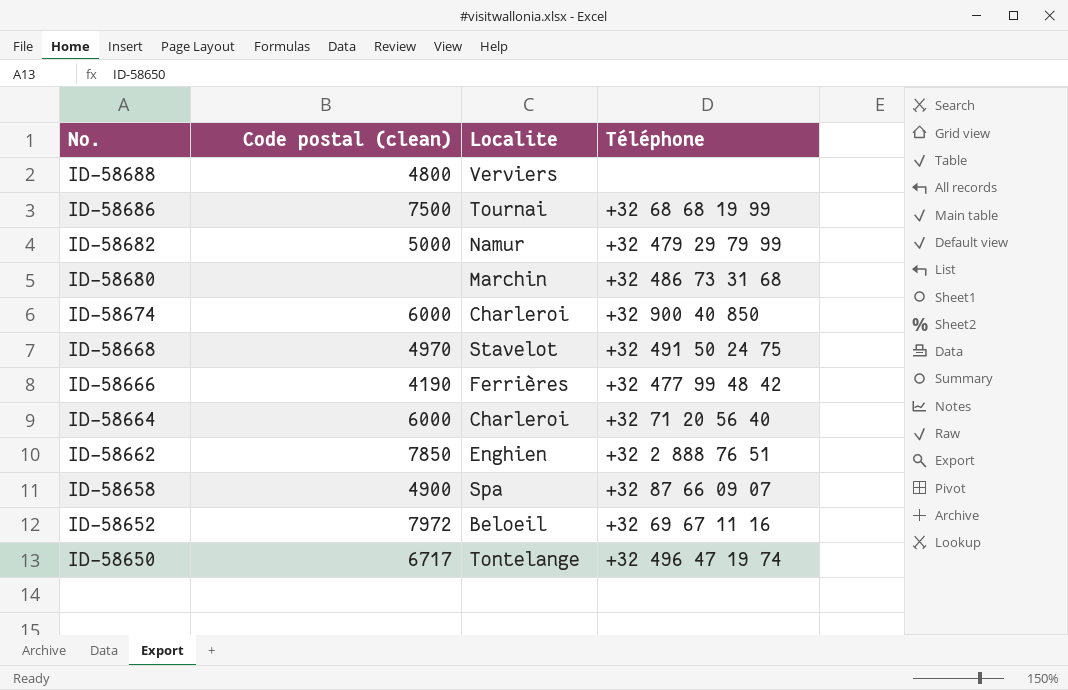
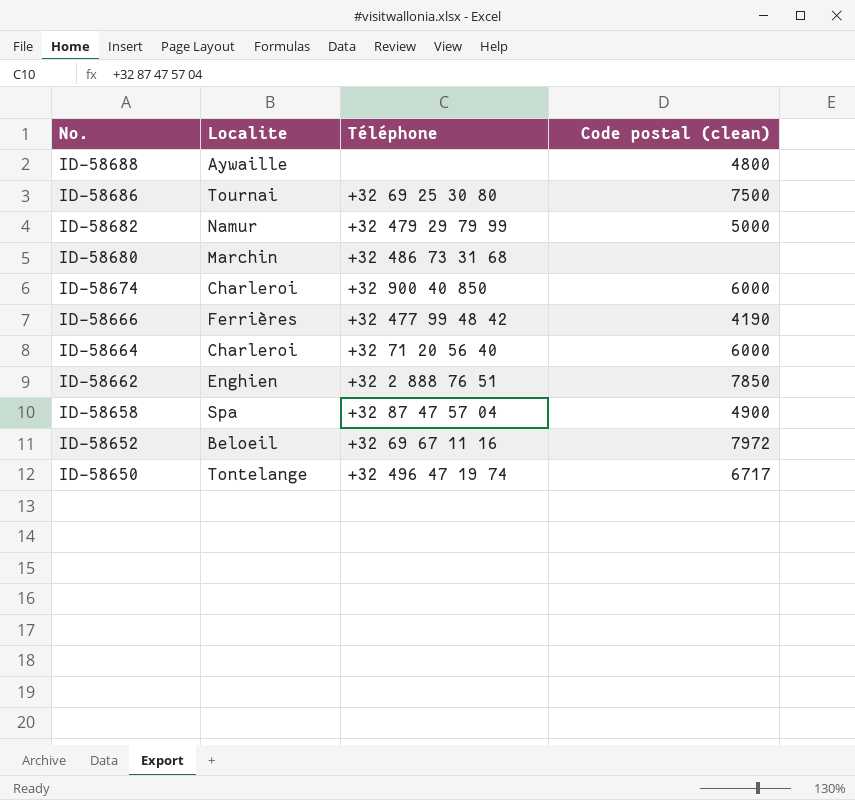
column Code postal (clean) | position: 2 -> 4
row ID-58668: 4970 | Stavelot | +32 491 50 24 75 -> none
ID-58688 | Localite: Verviers -> Aywaille
ID-58686 | Téléphone: +32 68 68 19 99 -> +32 69 25 30 80
ID-58658 | Téléphone: +32 87 66 09 07 -> +32 87 47 57 04

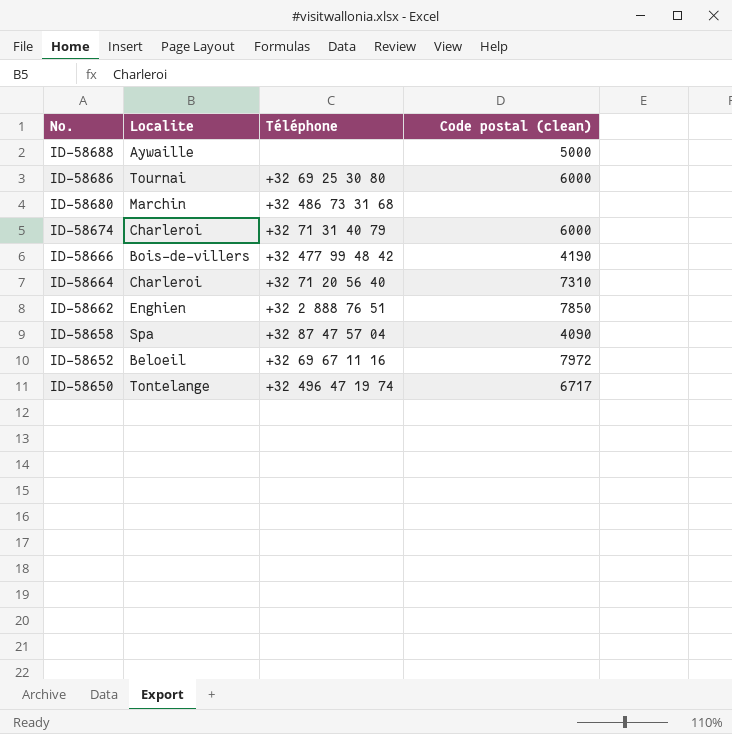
row ID-58682: Namur | +32 479 29 79 99 | 5000 -> none
ID-58688 | Code postal (clean): 4800 -> 5000
ID-58686 | Code postal (clean): 7500 -> 6000
ID-58674 | Téléphone: +32 900 40 850 -> +32 71 31 40 79
ID-58666 | Localite: Ferrières -> Bois-de-villers
ID-58664 | Code postal (clean): 6000 -> 7310
ID-58658 | Code postal (clean): 4900 -> 4090

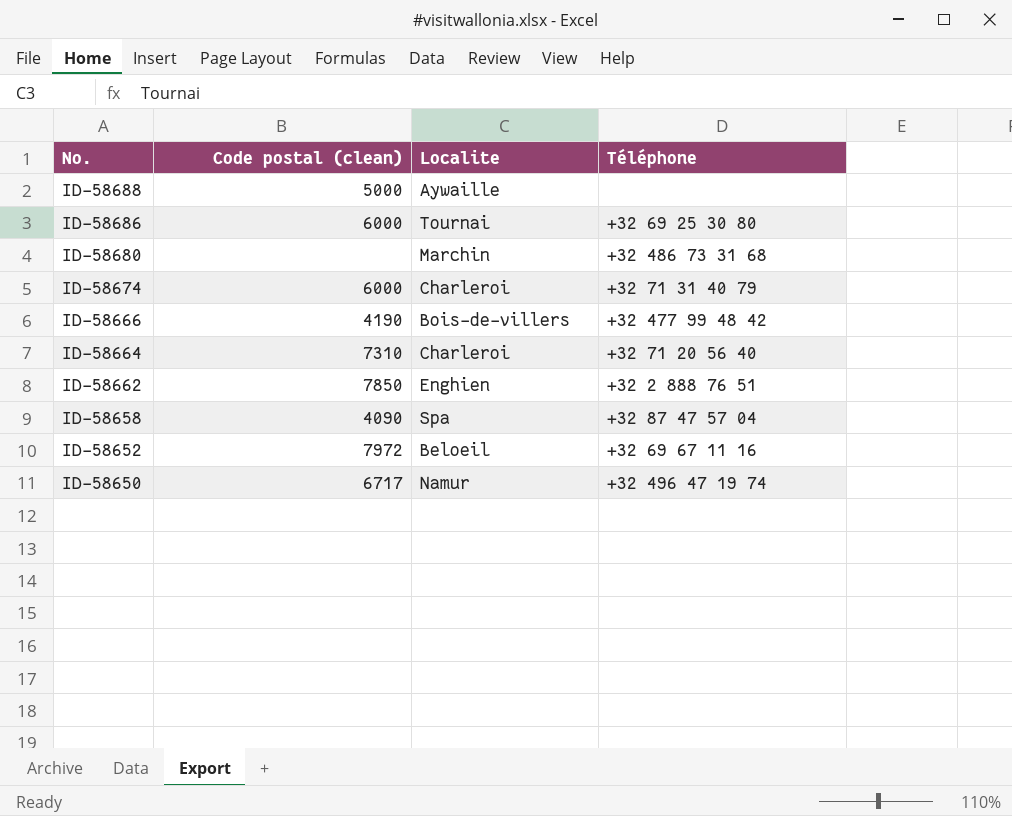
column Code postal (clean) | position: 4 -> 2
ID-58650 | Localite: Tontelange -> Namur

